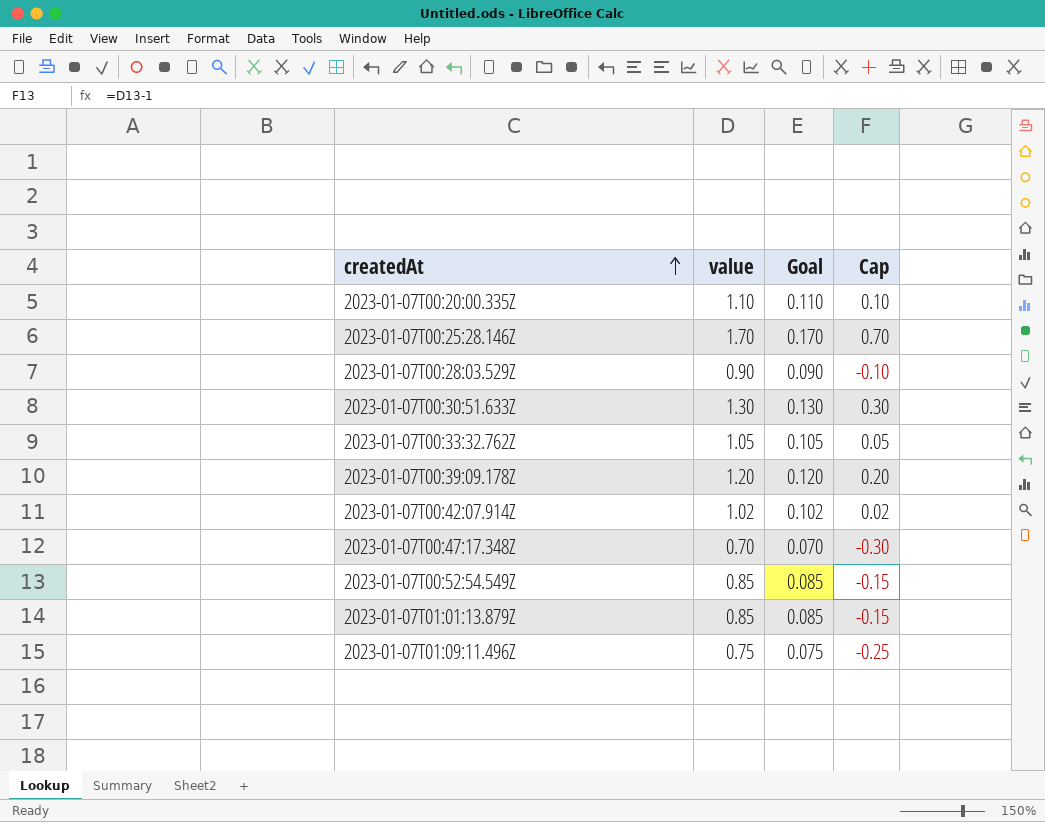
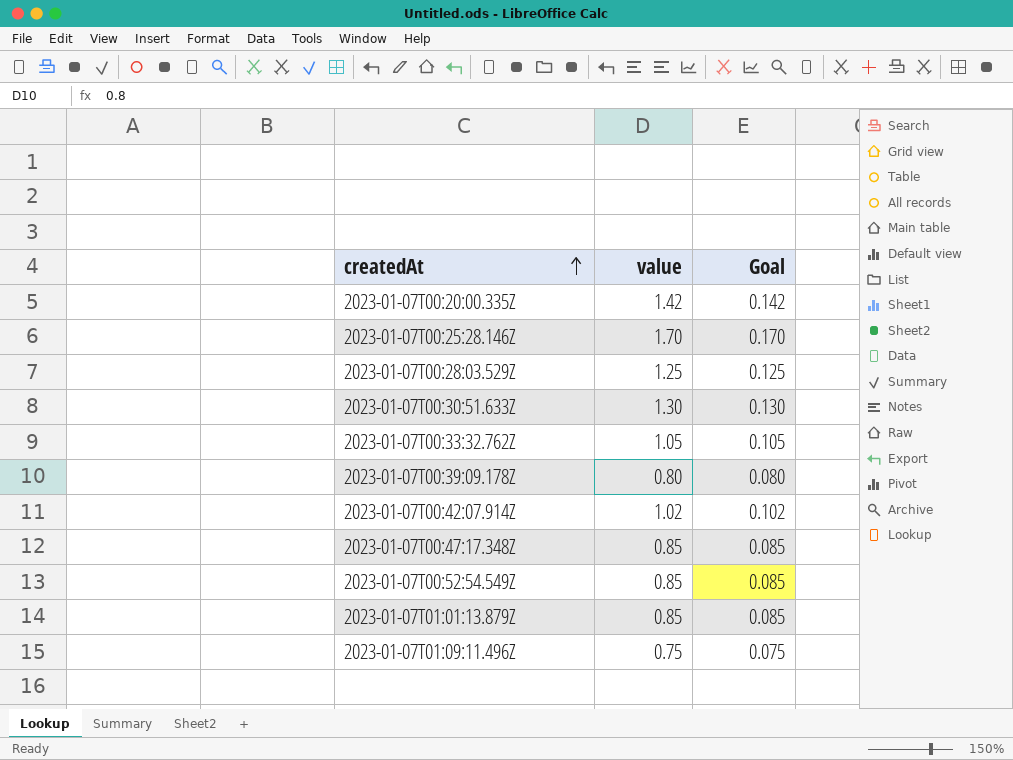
column Cap | formula: [value] - 1 -> none
2023-01-07T00:20:00.335Z | value: 1.10 -> 1.42
2023-01-07T00:20:00.335Z | Goal: 0.110 -> 0.142
2023-01-07T00:28:03.529Z | value: 0.90 -> 1.25
2023-01-07T00:28:03.529Z | Goal: 0.090 -> 0.125
2023-01-07T00:39:09.178Z | value: 1.20 -> 0.80
2023-01-07T00:39:09.178Z | Goal: 0.120 -> 0.080
2023-01-07T00:47:17.348Z | value: 0.70 -> 0.85
2023-01-07T00:47:17.348Z | Goal: 0.070 -> 0.085

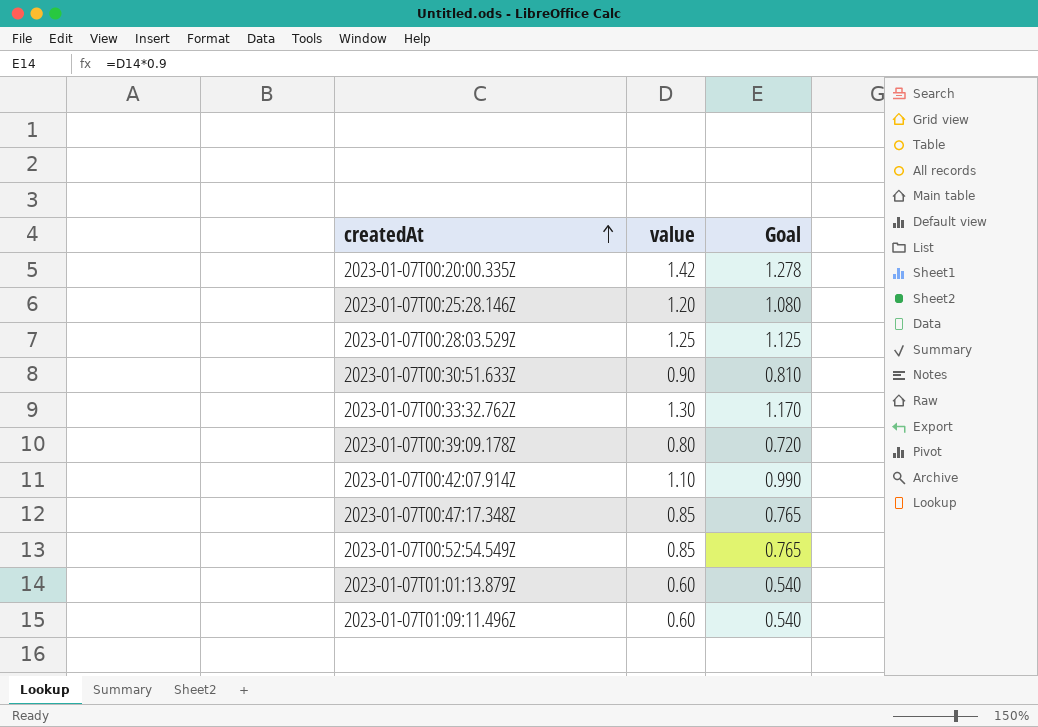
column Goal | formula: [value] * 0.1 -> [value] * 0.9
2023-01-07T00:25:28.146Z | value: 1.70 -> 1.20
2023-01-07T00:30:51.633Z | value: 1.30 -> 0.90
2023-01-07T00:33:32.762Z | value: 1.05 -> 1.30
2023-01-07T00:42:07.914Z | value: 1.02 -> 1.10
2023-01-07T01:01:13.879Z | value: 0.85 -> 0.60
2023-01-07T01:09:11.496Z | value: 0.75 -> 0.60

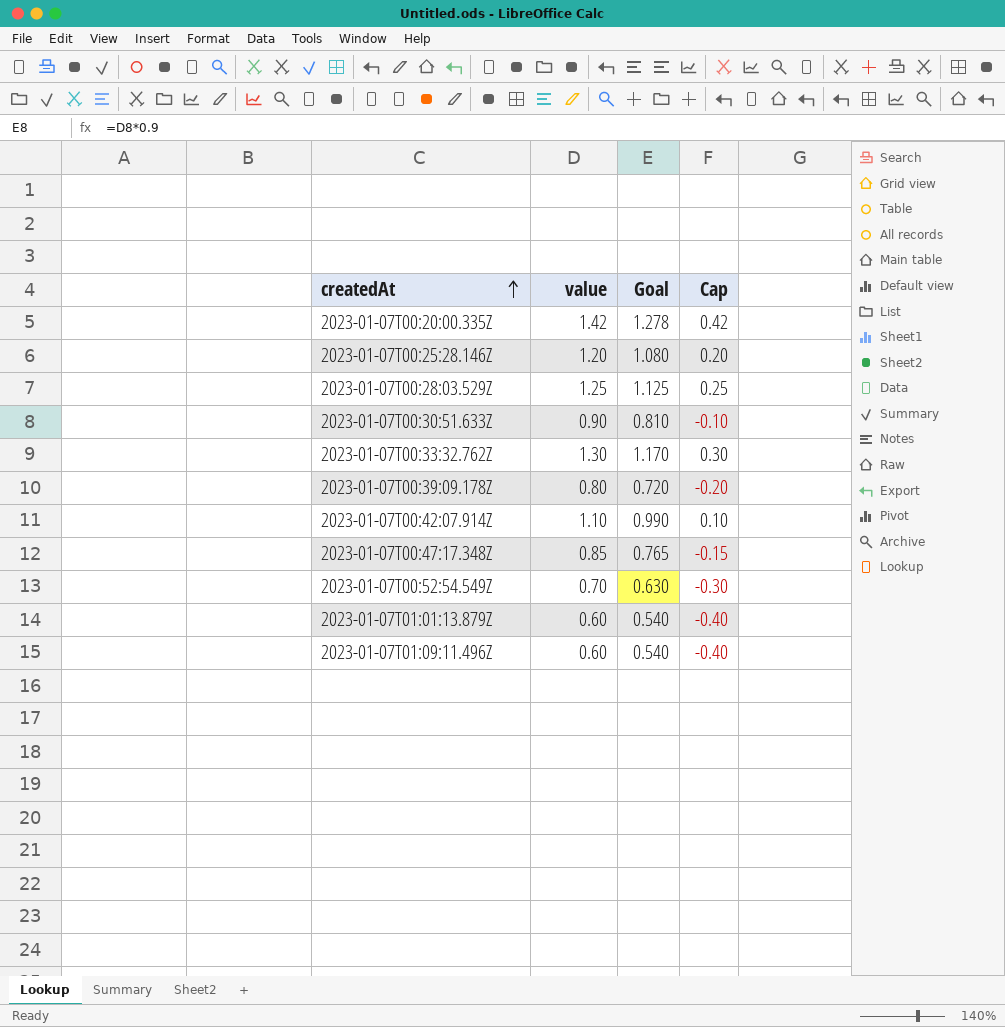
column Cap | formula: none -> [value] - 1
2023-01-07T00:52:54.549Z | value: 0.85 -> 0.70
2023-01-07T00:52:54.549Z | Goal: 0.765 -> 0.630

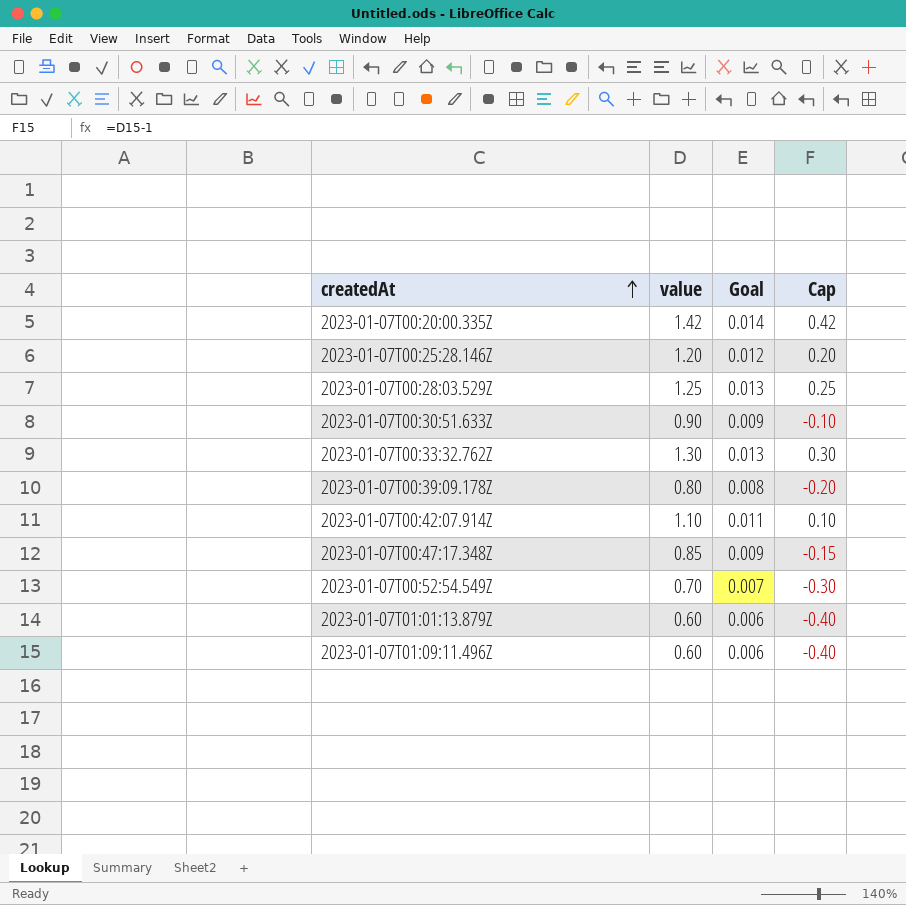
column Goal | formula: [value] * 0.9 -> [value] * 0.01

